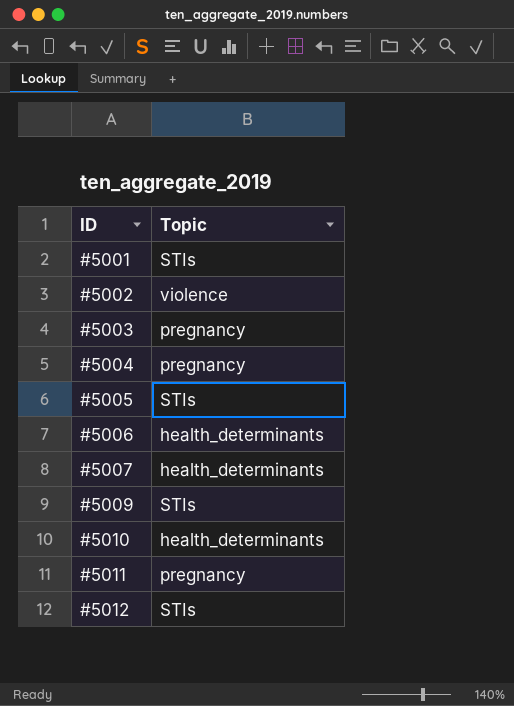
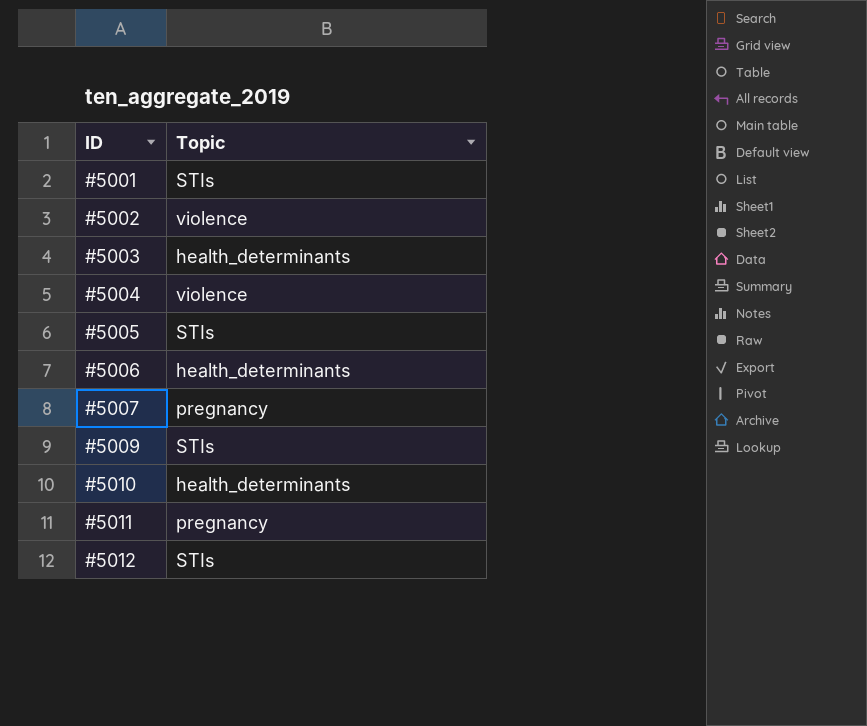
#5003 | Topic: pregnancy -> health_determinants
#5004 | Topic: pregnancy -> violence
#5007 | Topic: health_determinants -> pregnancy

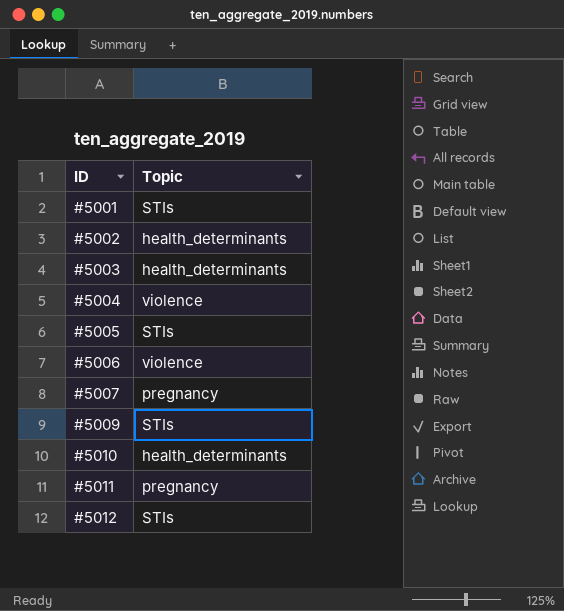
#5002 | Topic: violence -> health_determinants
#5006 | Topic: health_determinants -> violence

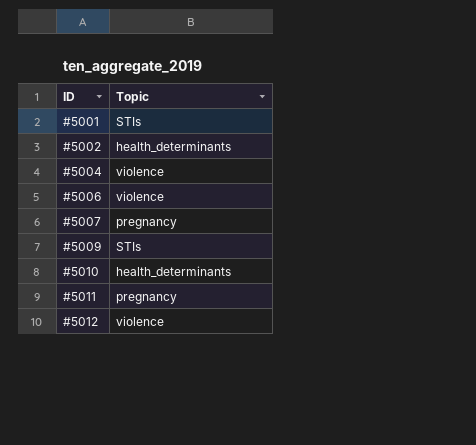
row #5003: health_determinants -> none
row #5005: STIs -> none
#5012 | Topic: STIs -> violence

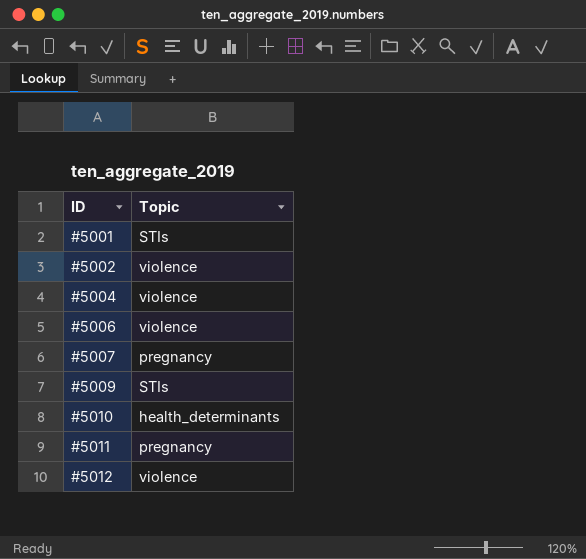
#5002 | Topic: health_determinants -> violence

